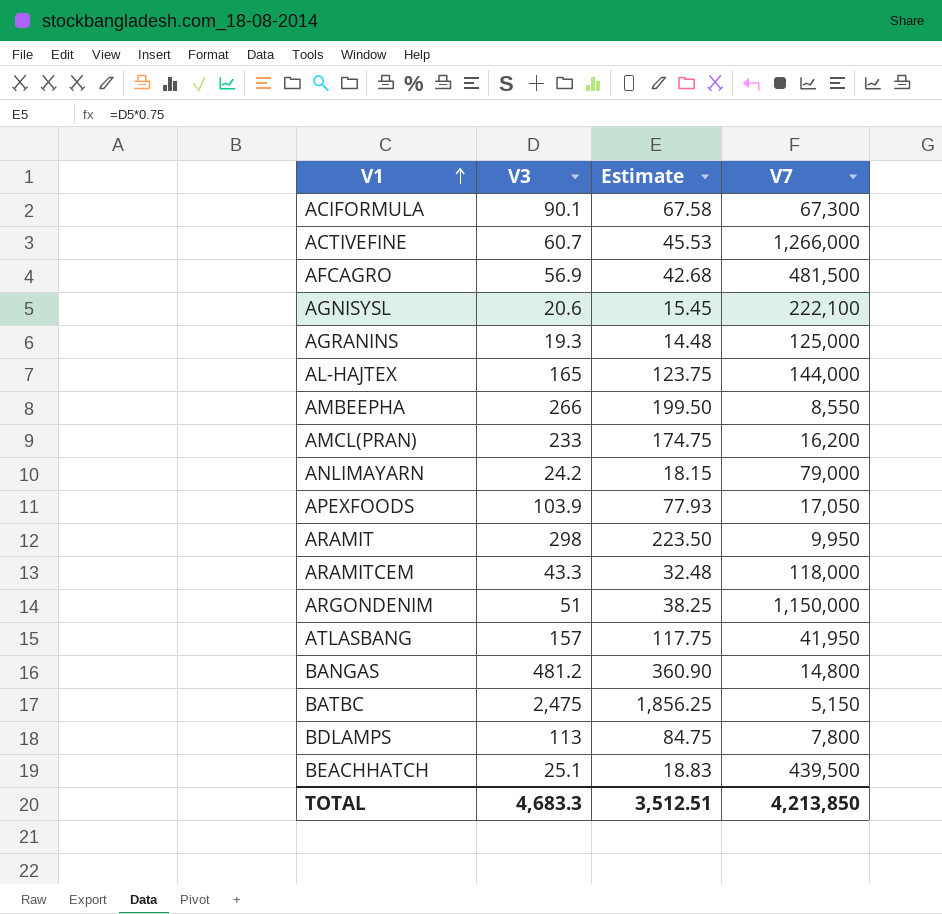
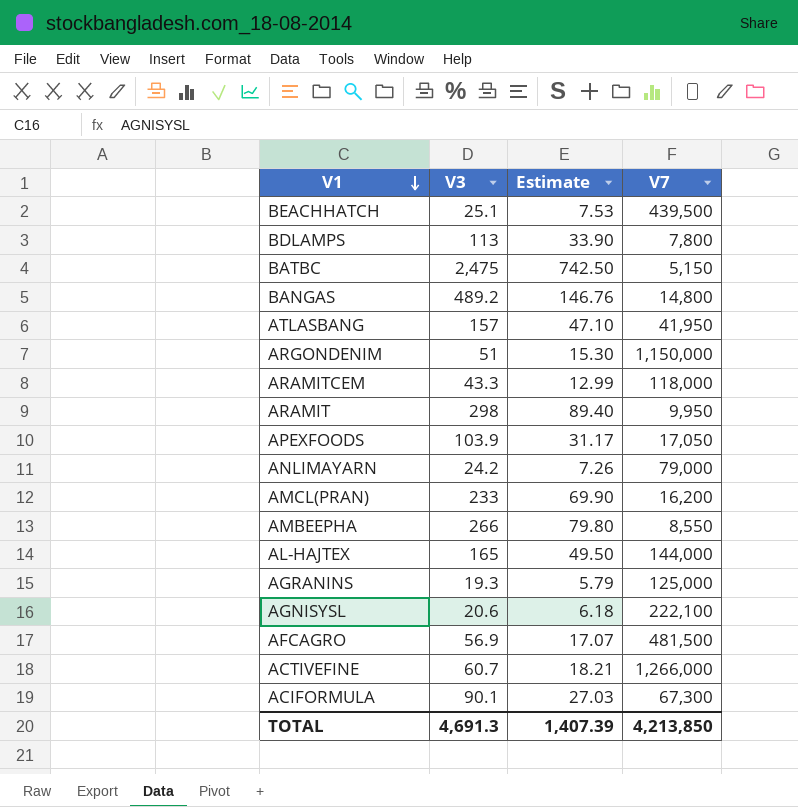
row order: V1 ascending -> V1 descending
column Estimate | formula: [V3] * 0.75 -> [V3] * 0.3
BANGAS | V3: 481.2 -> 489.2
TOTAL | V3: 4,683.3 -> 4,691.3
TOTAL | Estimate: 3,512.51 -> 1,407.39

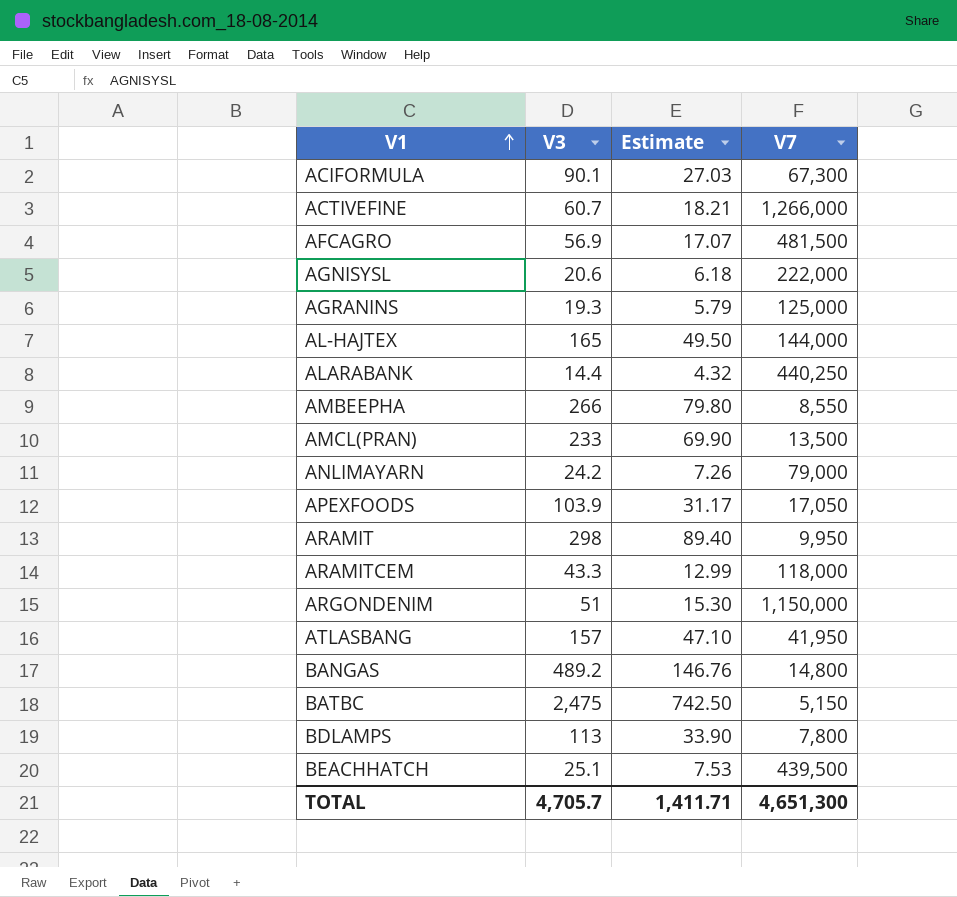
row order: V1 descending -> V1 ascending
AGNISYSL | V7: 222,100 -> 222,000
row ALARABANK: none -> 14.4 | 4.32 | 440,250
AMCL(PRAN) | V7: 16,200 -> 13,500
TOTAL | V3: 4,691.3 -> 4,705.7
TOTAL | Estimate: 1,407.39 -> 1,411.71
TOTAL | V7: 4,213,850 -> 4,651,300

